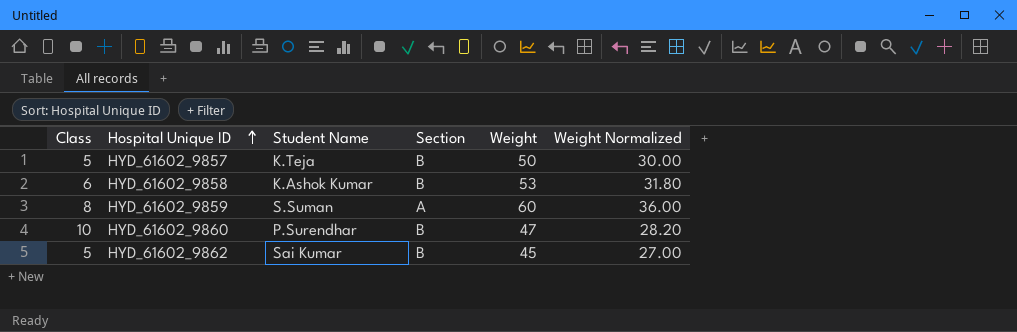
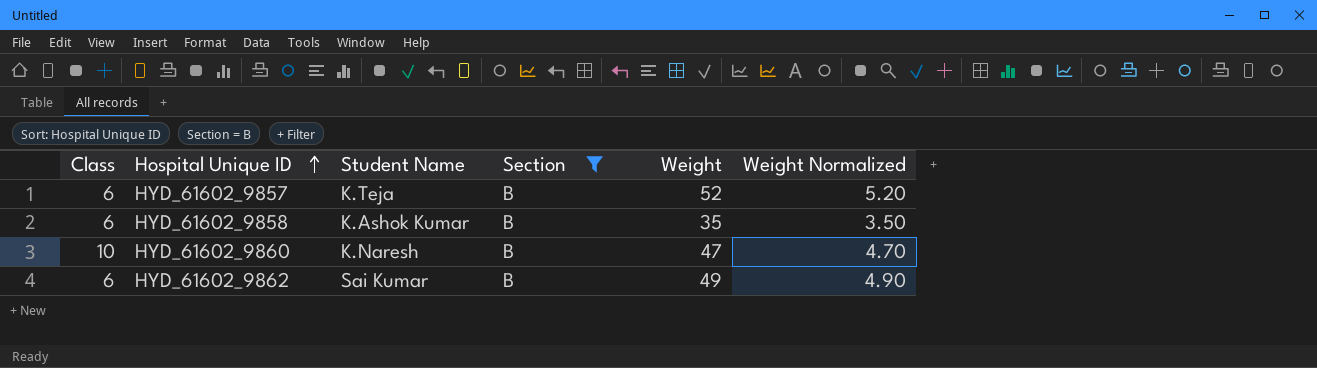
filter: none -> Section = B
column Weight Normalized | formula: [Weight] * 0.6 -> [Weight] * 0.1
HYD_61602_9857 | Class: 5 -> 6
HYD_61602_9857 | Weight: 50 -> 52
HYD_61602_9858 | Weight: 53 -> 35
HYD_61602_9860 | Student Name: P.Surendhar -> K.Naresh
HYD_61602_9862 | Class: 5 -> 6
HYD_61602_9862 | Weight: 45 -> 49

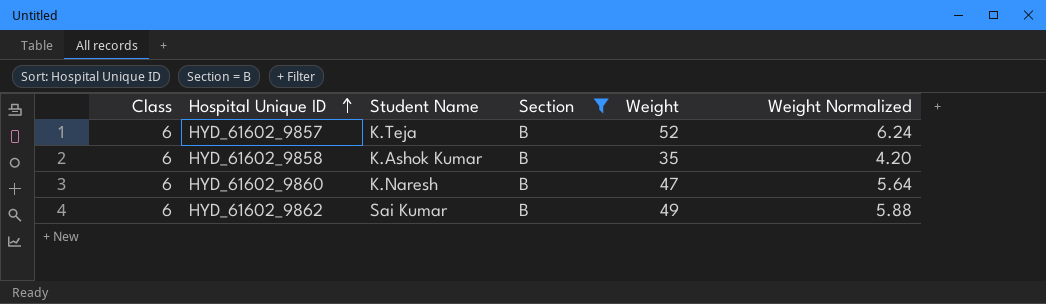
column Weight Normalized | formula: [Weight] * 0.1 -> [Weight] * 0.12
HYD_61602_9860 | Class: 10 -> 6

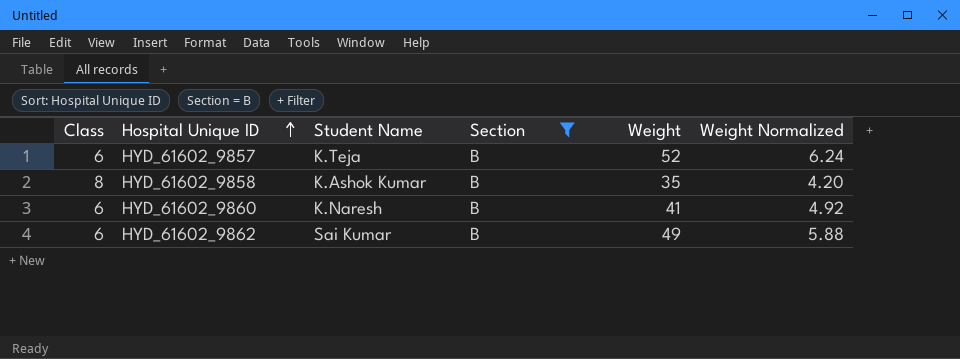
HYD_61602_9858 | Class: 6 -> 8
HYD_61602_9860 | Weight: 47 -> 41
HYD_61602_9860 | Weight Normalized: 5.64 -> 4.92

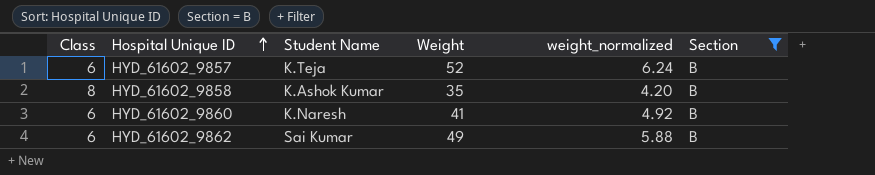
column name: Weight Normalized -> weight_normalized
column Section | position: 4 -> 6

